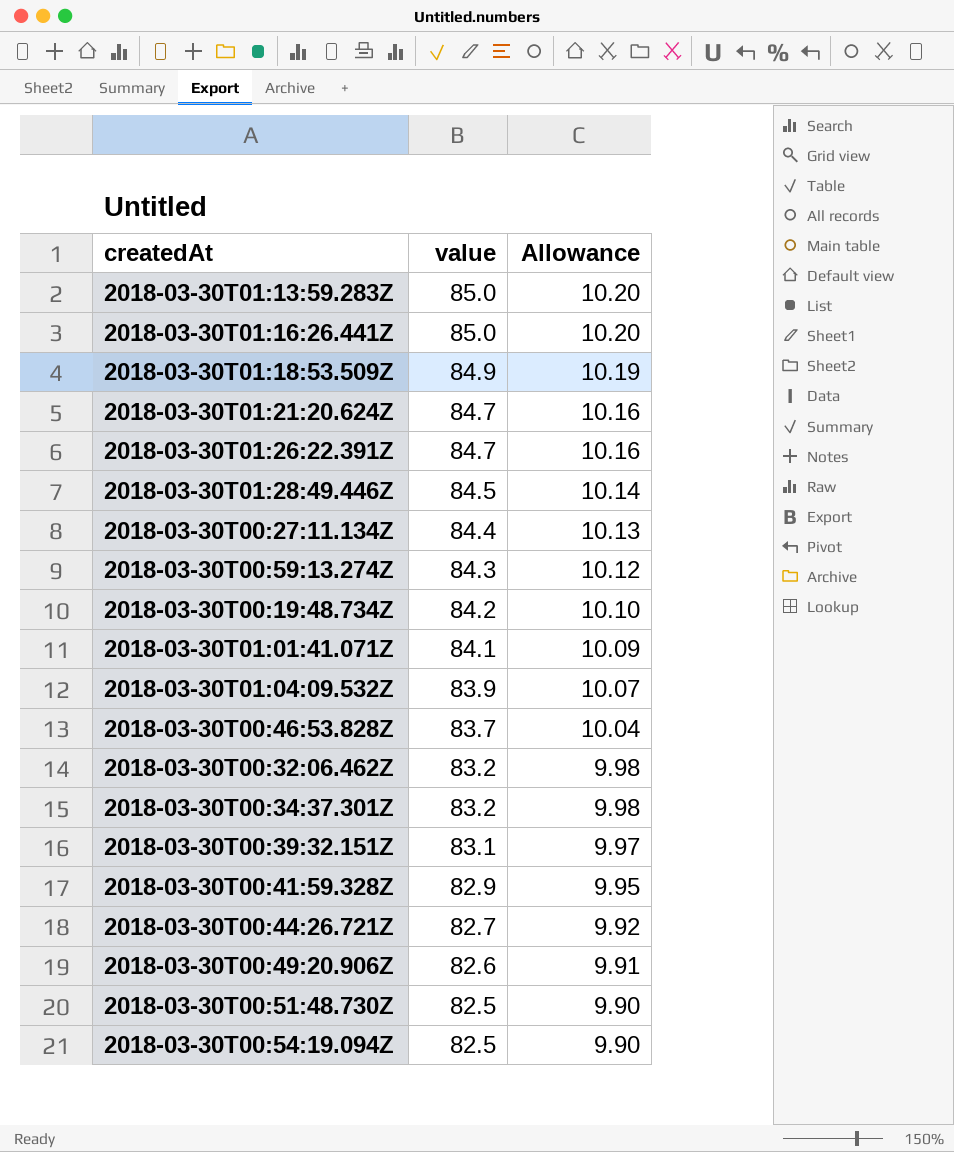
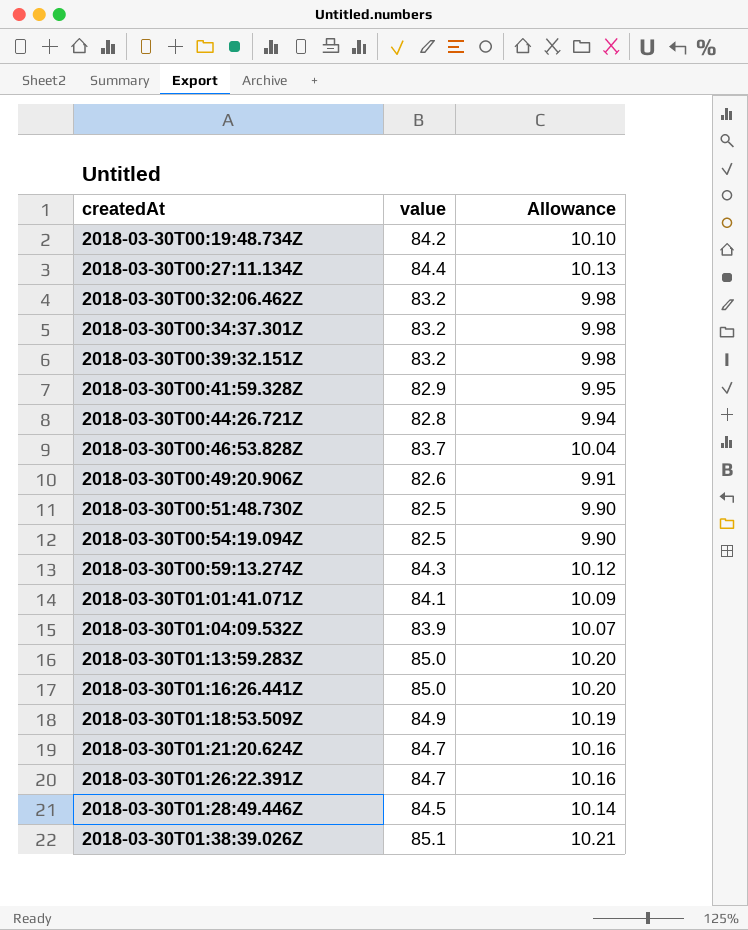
row order: value descending -> createdAt ascending
2018-03-30T00:39:32.151Z | value: 83.1 -> 83.2
2018-03-30T00:39:32.151Z | Allowance: 9.97 -> 9.98
2018-03-30T00:44:26.721Z | value: 82.7 -> 82.8
2018-03-30T00:44:26.721Z | Allowance: 9.92 -> 9.94
row 2018-03-30T01:38:39.026Z: none -> 85.1 | 10.21

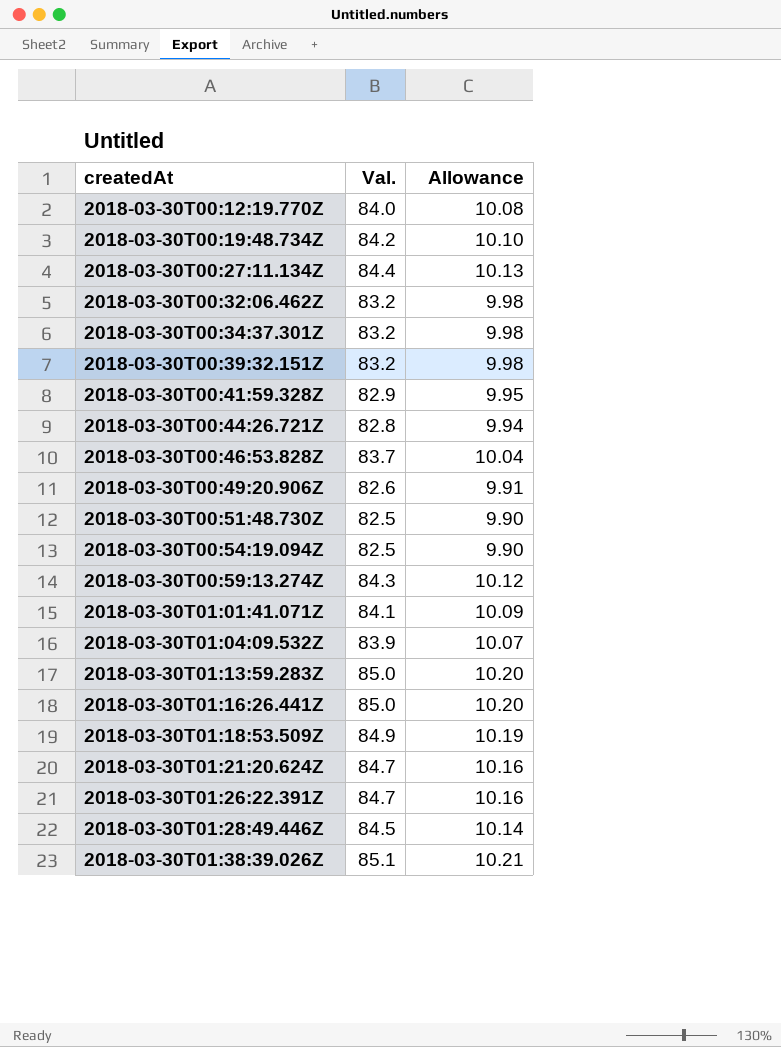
column name: value -> Val.
row 2018-03-30T00:12:19.770Z: none -> 84.0 | 10.08

